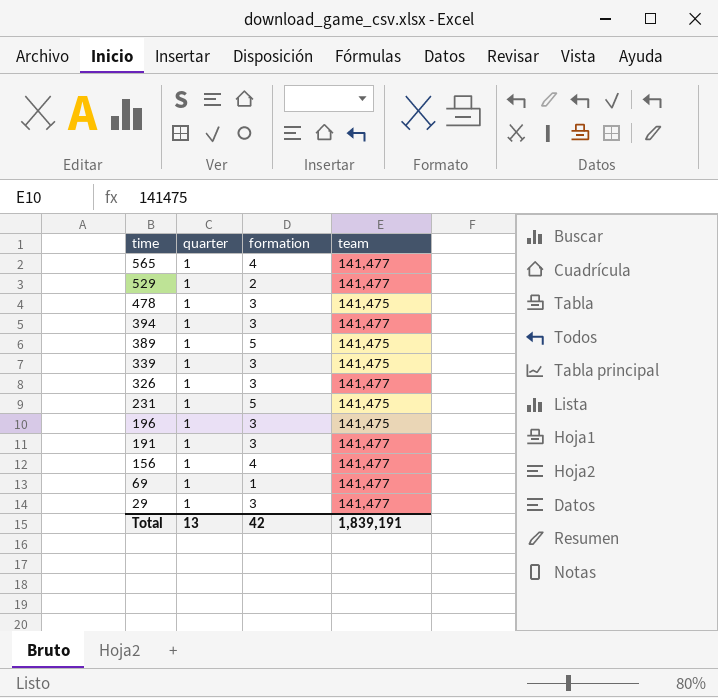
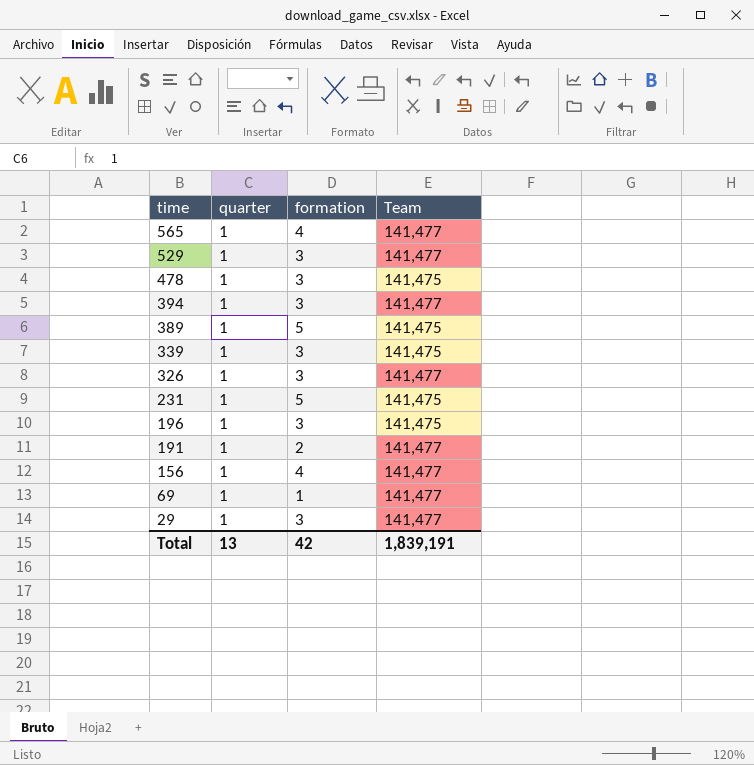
column name: team -> Team
529 | formation: 2 -> 3
191 | formation: 3 -> 2

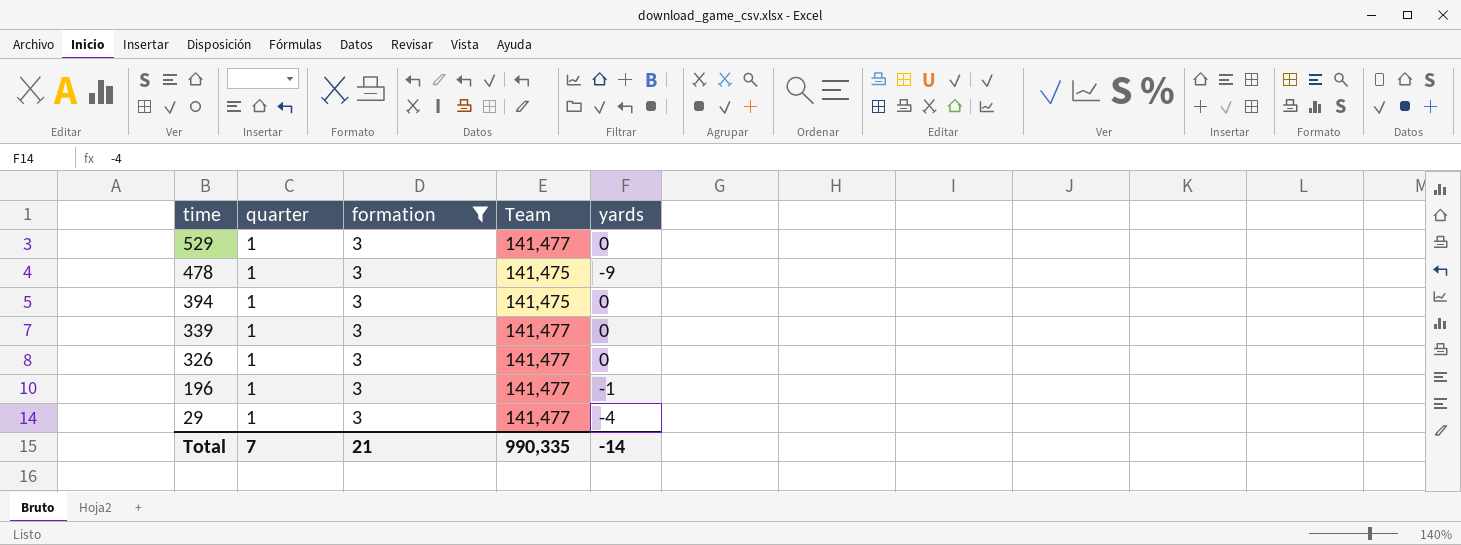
filter: none -> formation = 3
column yards | position: none -> 5
394 | Team: 141,477 -> 141,475
339 | Team: 141,475 -> 141,477
196 | Team: 141,475 -> 141,477
Total | quarter: 13 -> 7
Total | formation: 42 -> 21
Total | Team: 1,839,191 -> 990,335

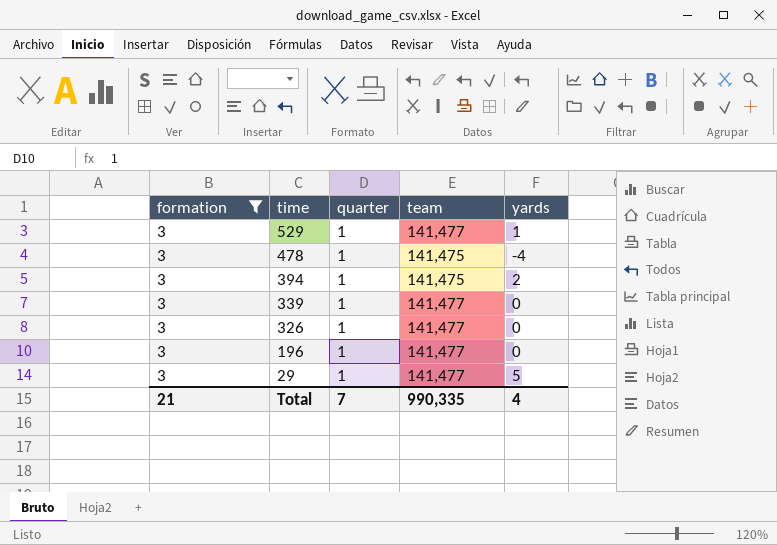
column formation | position: 3 -> 1
column name: Team -> team
529 | yards: 0 -> 1
478 | yards: -9 -> -4
394 | yards: 0 -> 2
196 | yards: -1 -> 0
29 | yards: -4 -> 5
Total | yards: -14 -> 4

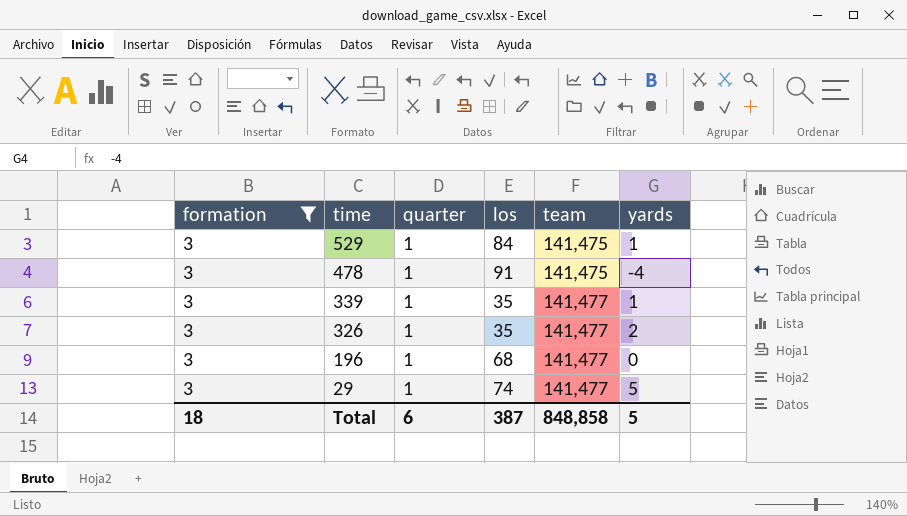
column los | position: none -> 4
row 394: 3 | 1 | 141,475 | 2 -> none
529 | team: 141,477 -> 141,475
339 | yards: 0 -> 1
326 | yards: 0 -> 2
Total | formation: 21 -> 18
Total | quarter: 7 -> 6
Total | team: 990,335 -> 848,858
Total | yards: 4 -> 5

